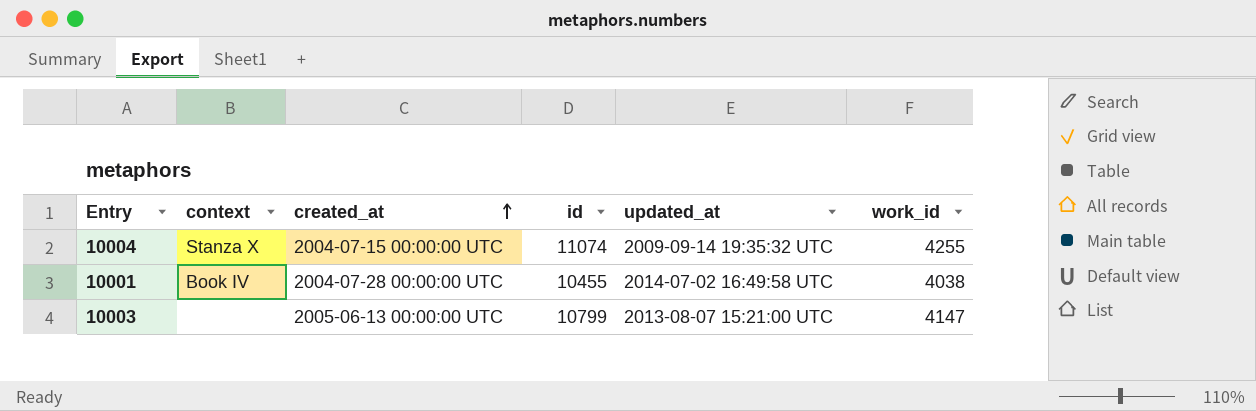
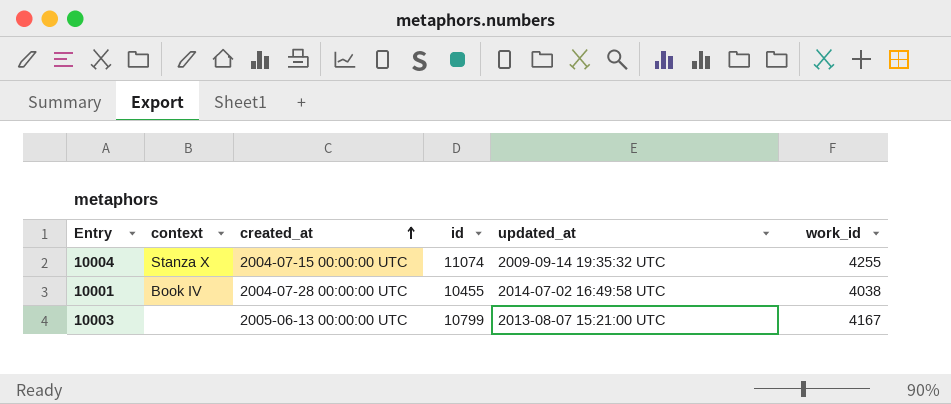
10003 | work_id: 4147 -> 4167

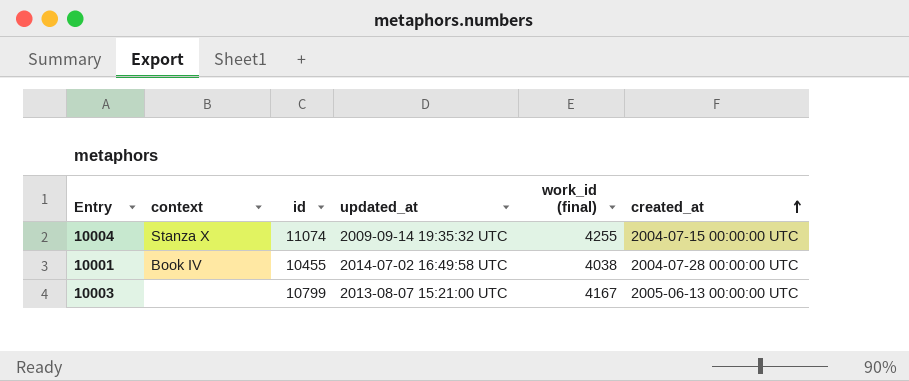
column name: work_id -> work_id (final)
column created_at | position: 3 -> 6

